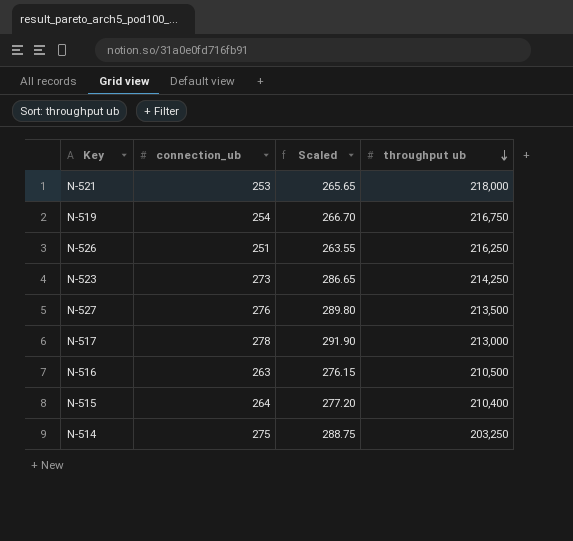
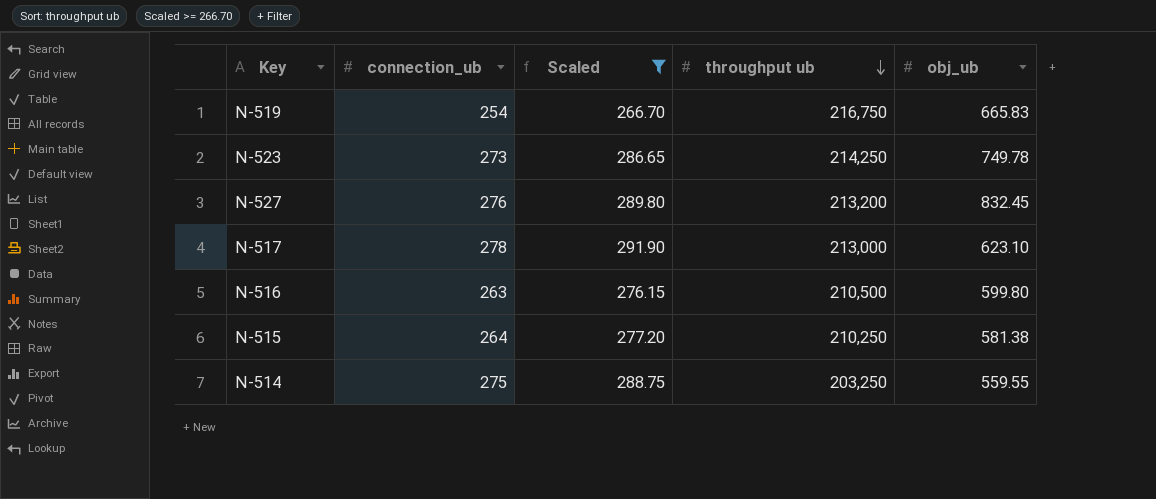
filter: none -> Scaled >= 266.70
column obj_ub | position: none -> 5
N-527 | throughput ub: 213,500 -> 213,200
N-515 | throughput ub: 210,400 -> 210,250

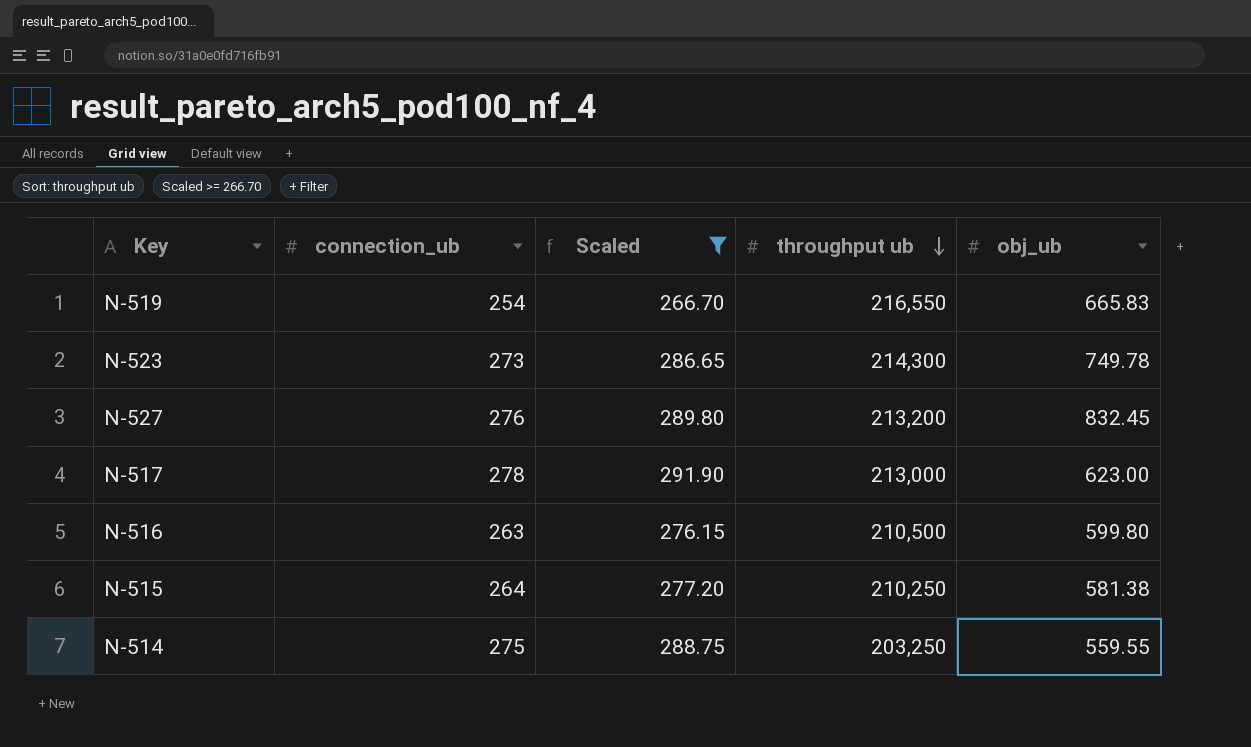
N-519 | throughput ub: 216,750 -> 216,550
N-523 | throughput ub: 214,250 -> 214,300
N-517 | obj_ub: 623.10 -> 623.00

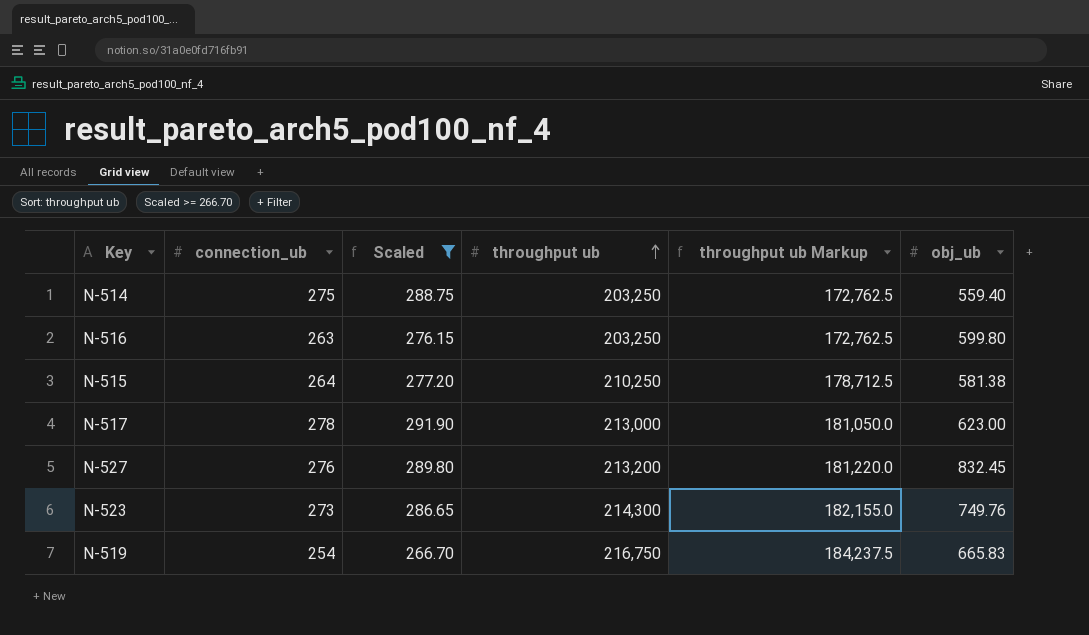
row order: throughput ub descending -> throughput ub ascending
column throughput ub Markup | formula: none -> [throughput ub] * 0.85
N-514 | obj_ub: 559.55 -> 559.40
N-516 | throughput ub: 210,500 -> 203,250
N-523 | obj_ub: 749.78 -> 749.76
N-519 | throughput ub: 216,550 -> 216,750

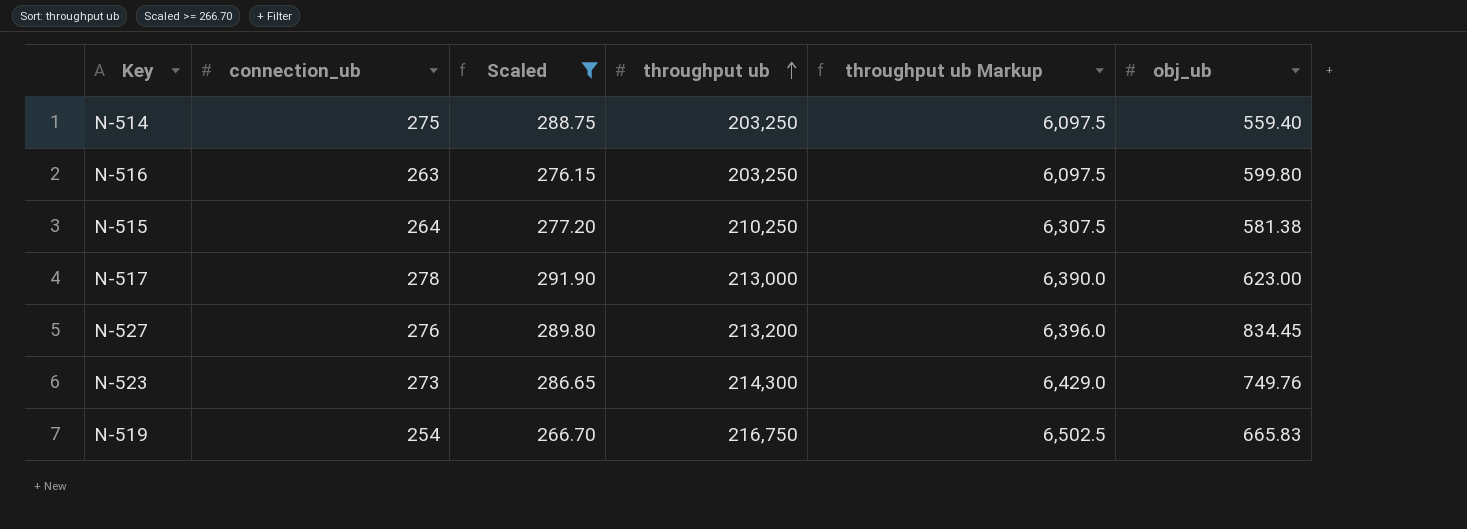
column throughput ub Markup | formula: [throughput ub] * 0.85 -> [throughput ub] * 0.03
N-527 | obj_ub: 832.45 -> 834.45

